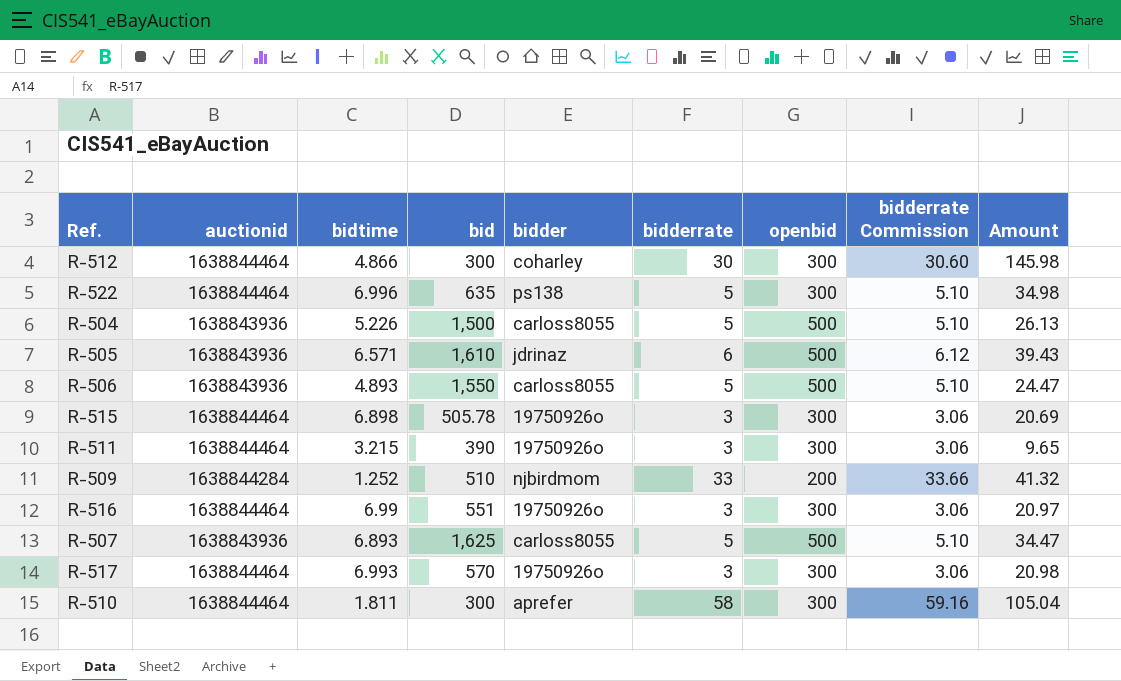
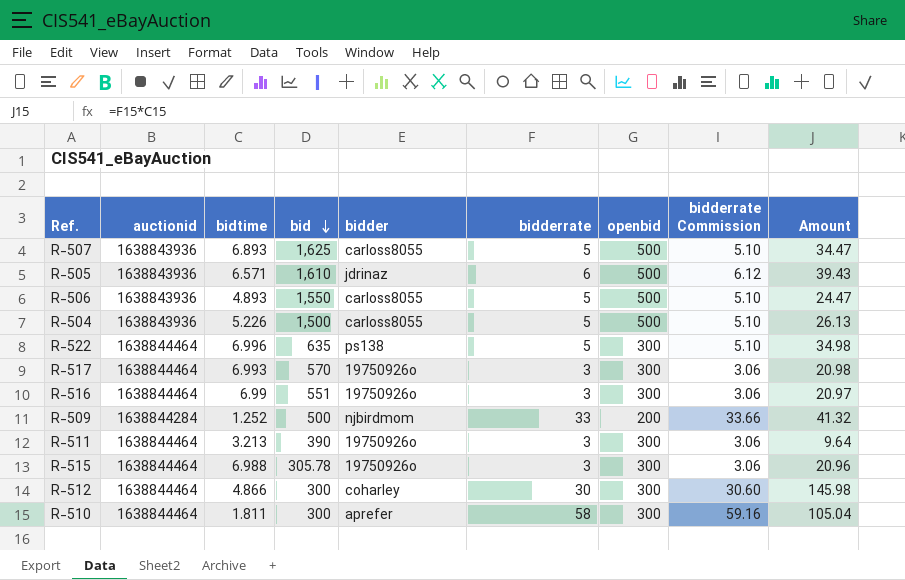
row order: none -> bid descending
R-509 | bid: 510 -> 500
R-511 | bidtime: 3.215 -> 3.213
R-511 | Amount: 9.65 -> 9.64
R-515 | bidtime: 6.898 -> 6.988
R-515 | bid: 505.78 -> 305.78
R-515 | Amount: 20.69 -> 20.96

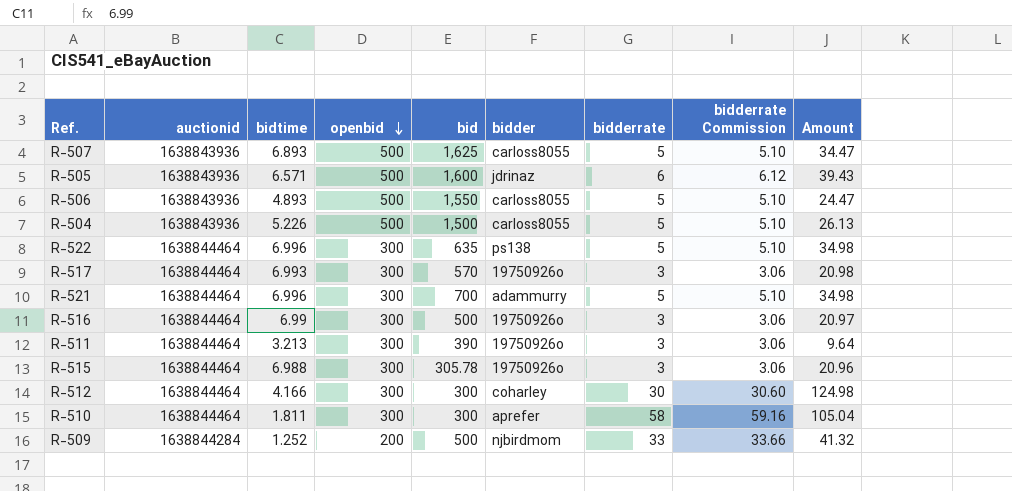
row order: bid descending -> openbid descending
column openbid | position: 7 -> 4
R-505 | bid: 1,610 -> 1,600
row R-521: none -> 1638844464 | 6.996 | 300 | 700 | adammurry | 5 | 5.10 | 34.98
R-516 | bid: 551 -> 500
R-512 | bidtime: 4.866 -> 4.166
R-512 | Amount: 145.98 -> 124.98

